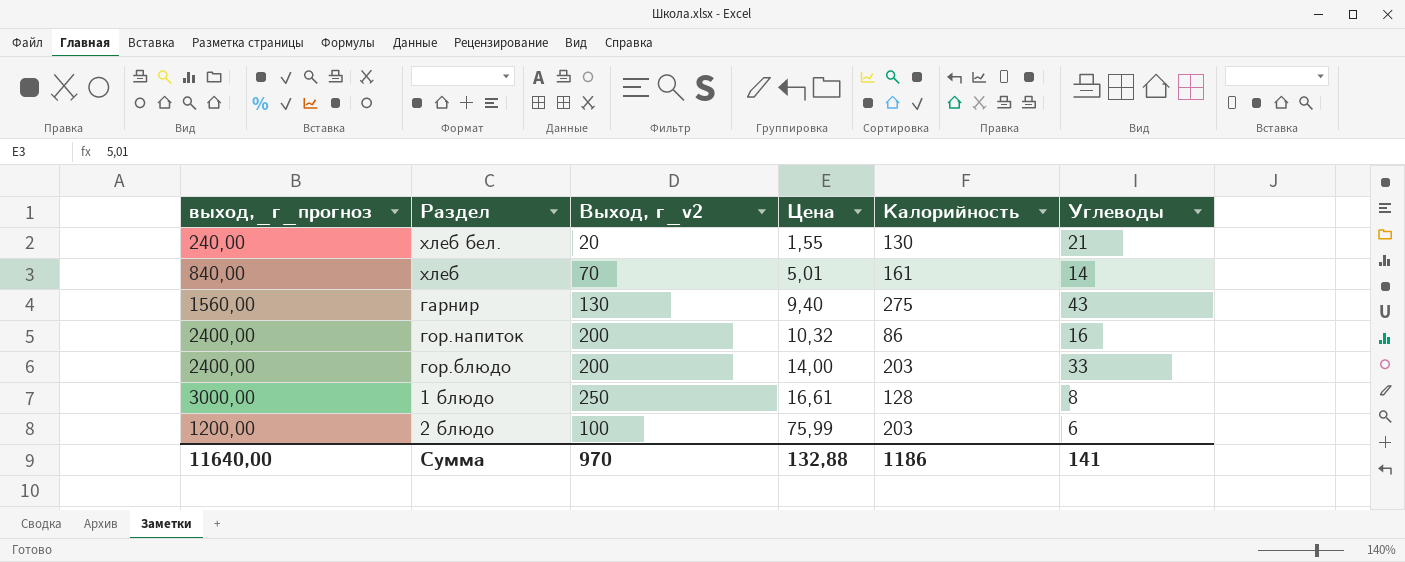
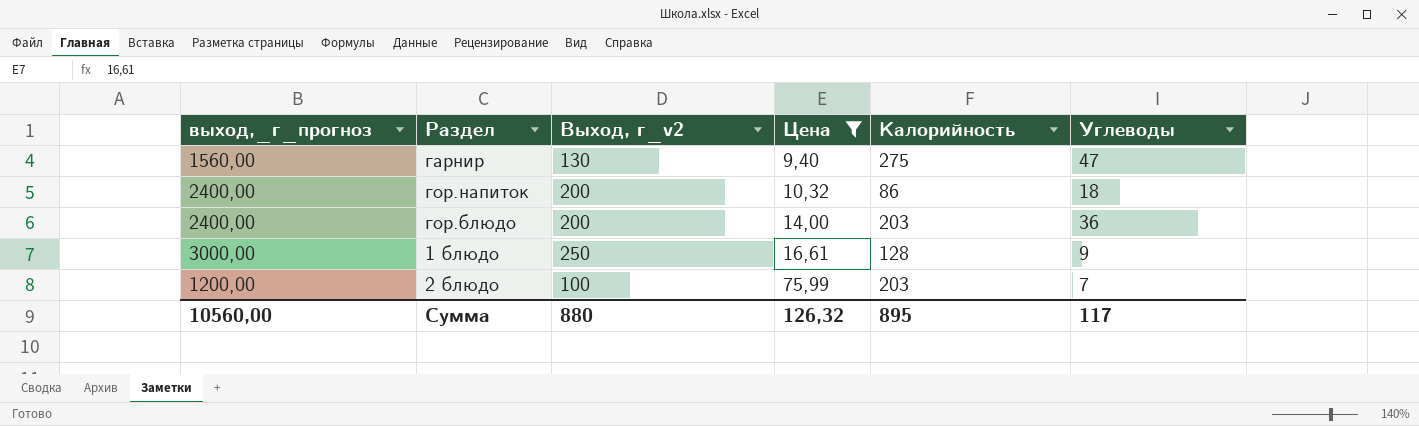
filter: none -> Цена >= 9,40
гарнир | Углеводы: 43 -> 47
гор.напиток | Углеводы: 16 -> 18
гор.блюдо | Углеводы: 33 -> 36
1 блюдо | Углеводы: 8 -> 9
2 блюдо | Углеводы: 6 -> 7
Сумма | выход,_г_прогноз: 11640,00 -> 10560,00
Сумма | Выход, г_v2: 970 -> 880
Сумма | Цена: 132,88 -> 126,32
Сумма | Калорийность: 1186 -> 895
Сумма | Углеводы: 141 -> 117

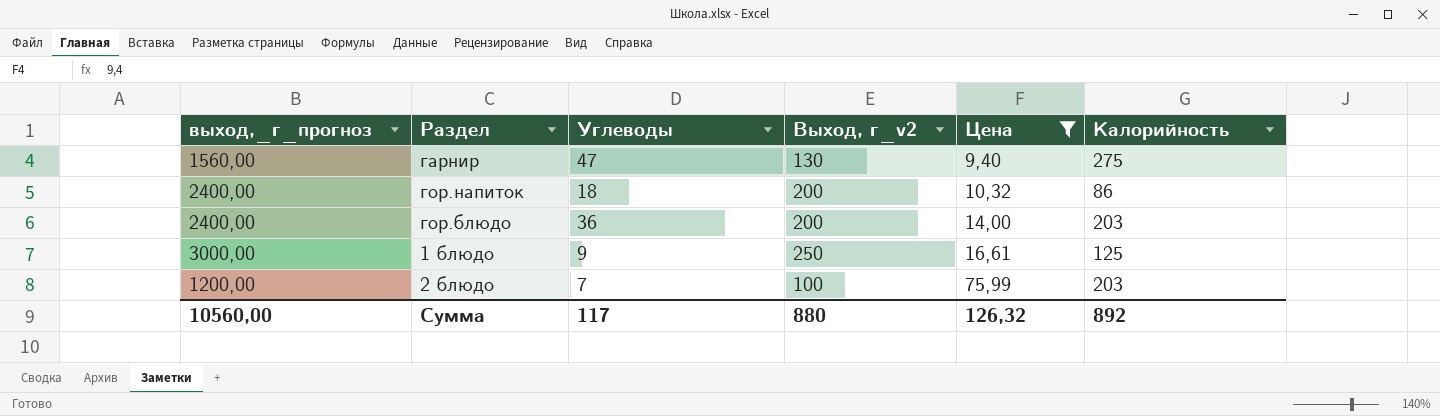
column Углеводы | position: 6 -> 3
1 блюдо | Калорийность: 128 -> 125
Сумма | Калорийность: 895 -> 892

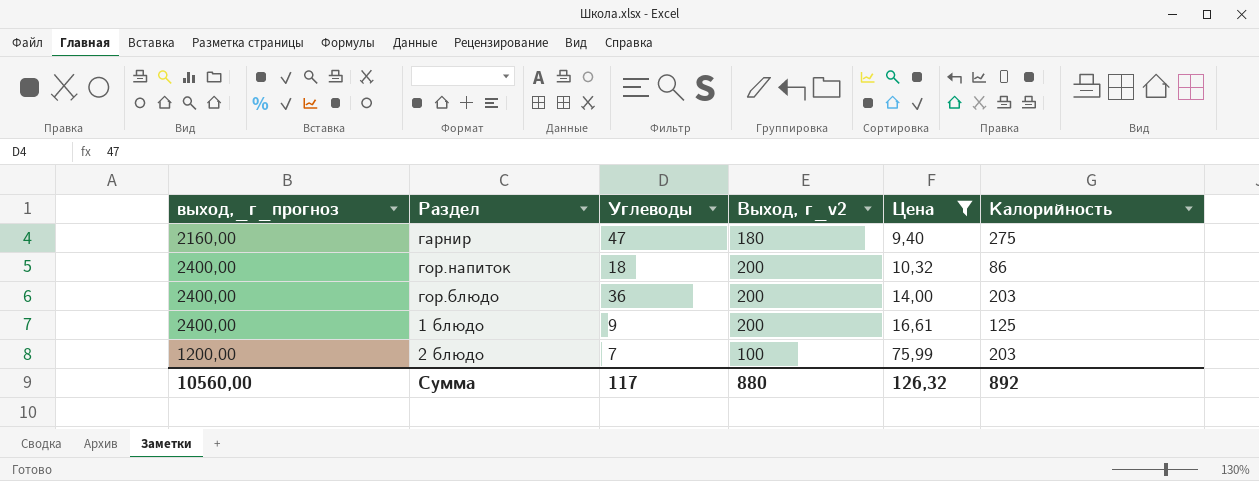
гарнир | выход,_г_прогноз: 1560,00 -> 2160,00
гарнир | Выход, г_v2: 130 -> 180
1 блюдо | выход,_г_прогноз: 3000,00 -> 2400,00
1 блюдо | Выход, г_v2: 250 -> 200

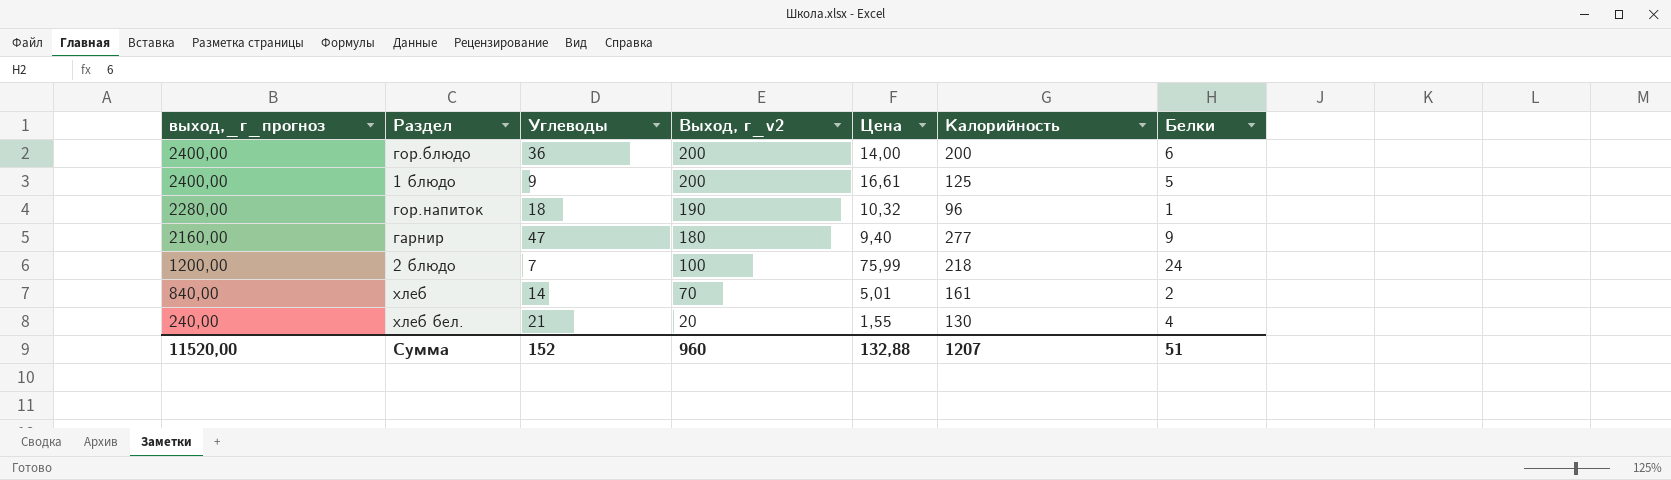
filter: Цена >= 9,40 -> none
row order: Цена ascending -> выход,_г_прогноз descending
column Белки | position: none -> 7
гор.блюдо | Калорийность: 203 -> 200
гор.напиток | выход,_г_прогноз: 2400,00 -> 2280,00
гор.напиток | Выход, г_v2: 200 -> 190
гор.напиток | Калорийность: 86 -> 96
гарнир | Калорийность: 275 -> 277
2 блюдо | Калорийность: 203 -> 218
Сумма | выход,_г_прогноз: 10560,00 -> 11520,00
Сумма | Углеводы: 117 -> 152
Сумма | Выход, г_v2: 880 -> 960
Сумма | Цена: 126,32 -> 132,88
Сумма | Калорийность: 892 -> 1207

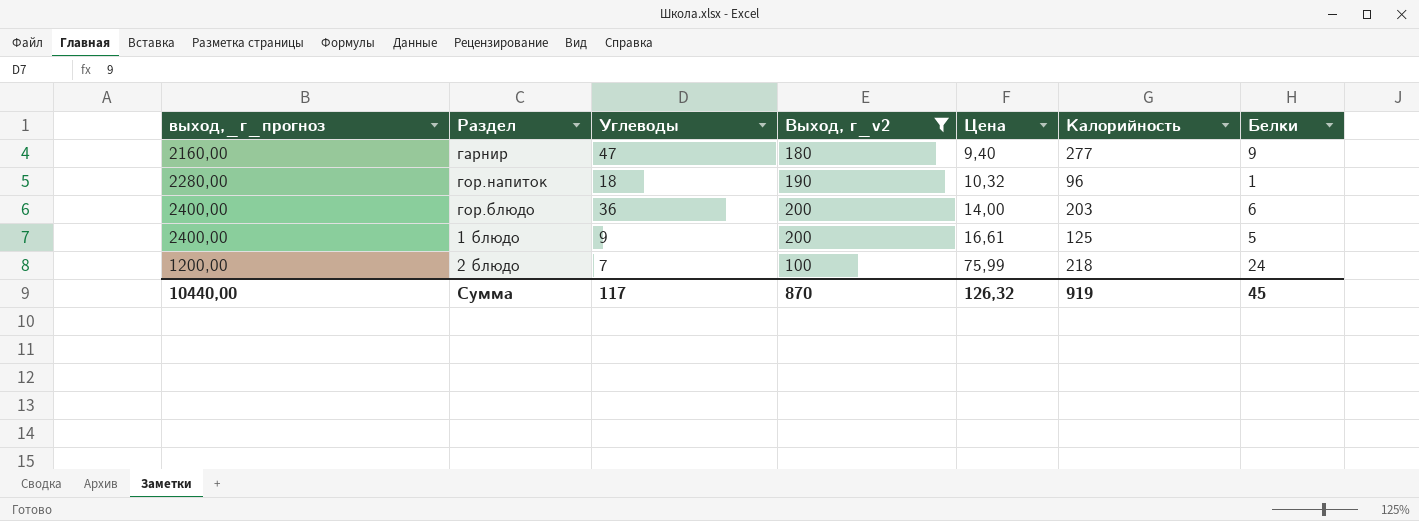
filter: none -> Выход, г_v2 >= 100
row order: выход,_г_прогноз descending -> Цена ascending
гор.блюдо | Калорийность: 200 -> 203
Сумма | выход,_г_прогноз: 11520,00 -> 10440,00
Сумма | Углеводы: 152 -> 117
Сумма | Выход, г_v2: 960 -> 870
Сумма | Цена: 132,88 -> 126,32
Сумма | Калорийность: 1207 -> 919
Сумма | Белки: 51 -> 45

